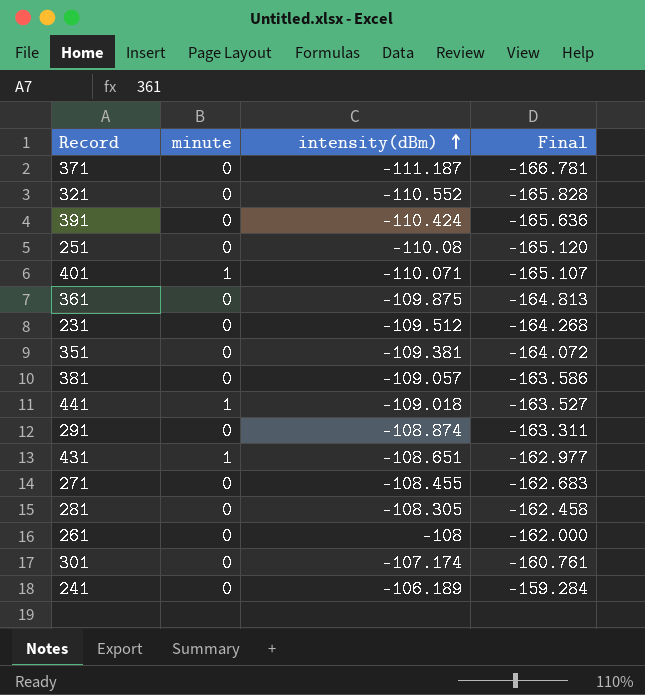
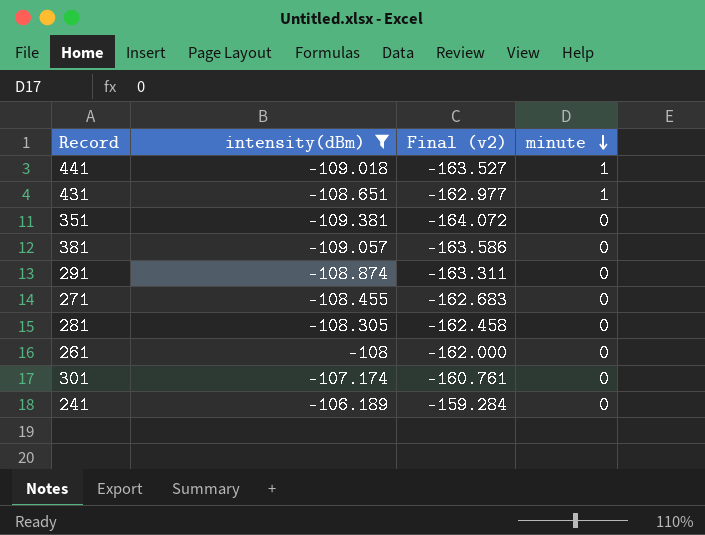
filter: none -> intensity(dBm) >= -109.381
row order: intensity(dBm) ascending -> minute descending
column name: Final -> Final (v2)
column minute | position: 2 -> 4

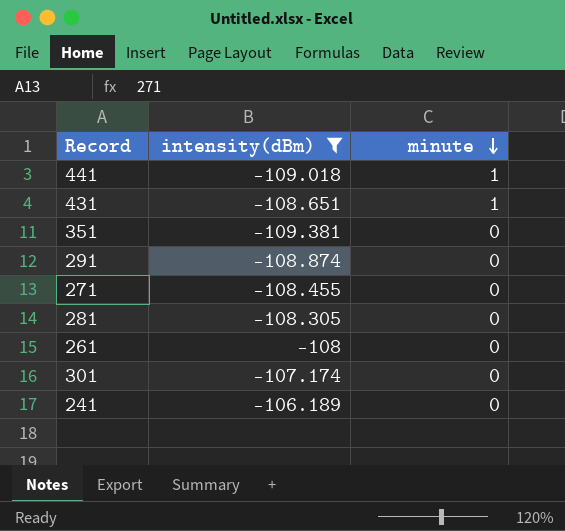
column Final (v2) | formula: [intensity(dBm)] * 1.5 -> none
row 381: -109.057 | -163.586 | 0 -> none

